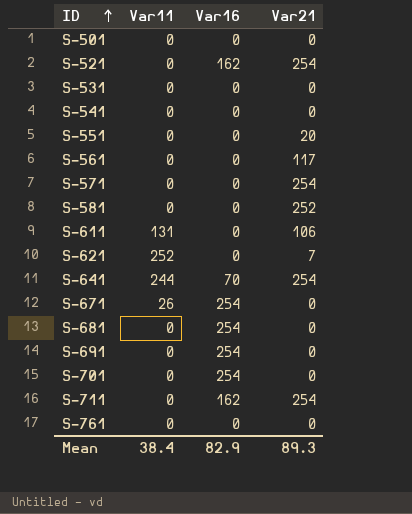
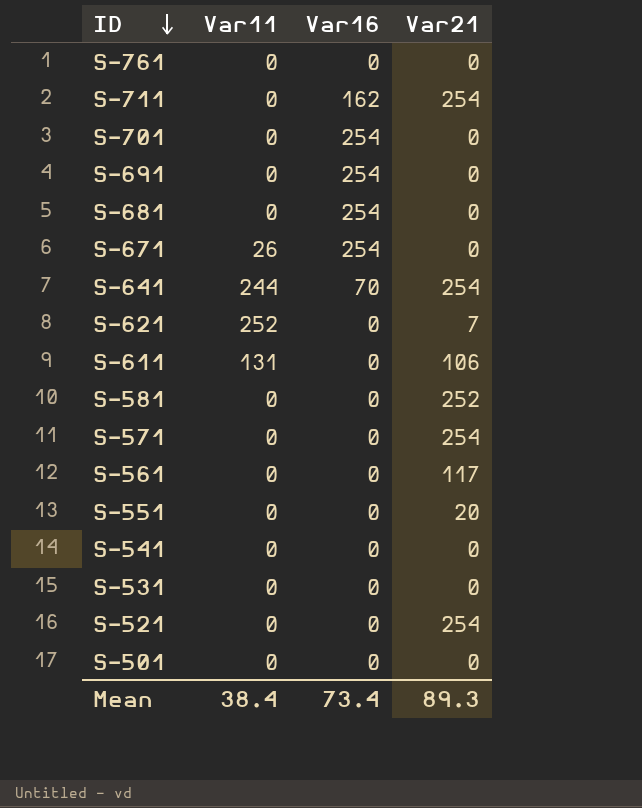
row order: ID ascending -> ID descending
S-521 | Var16: 162 -> 0
Mean | Var16: 82.9 -> 73.4

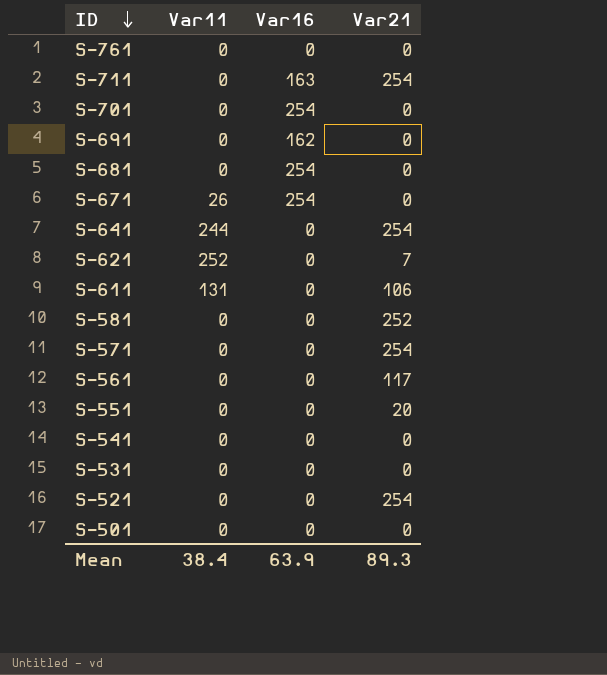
S-711 | Var16: 162 -> 163
S-691 | Var16: 254 -> 162
S-641 | Var16: 70 -> 0
Mean | Var16: 73.4 -> 63.9

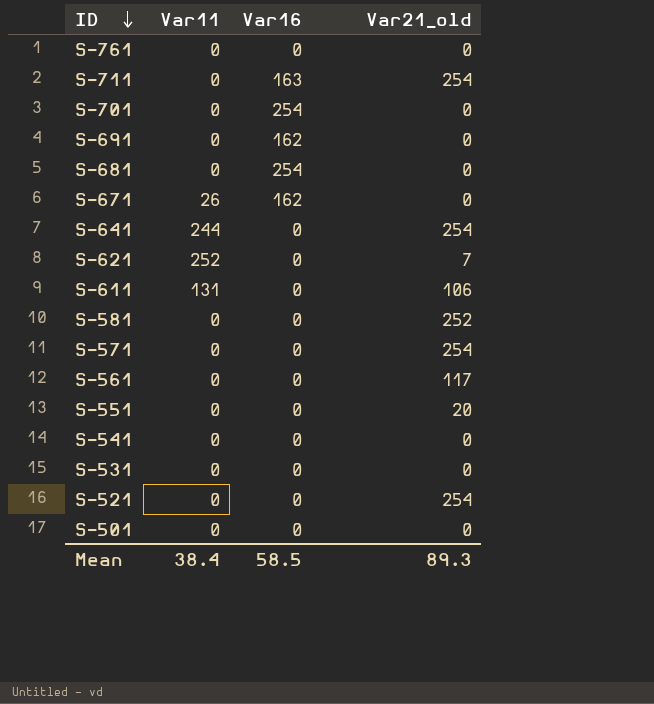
column name: Var21 -> Var21_old
S-671 | Var16: 254 -> 162
Mean | Var16: 63.9 -> 58.5

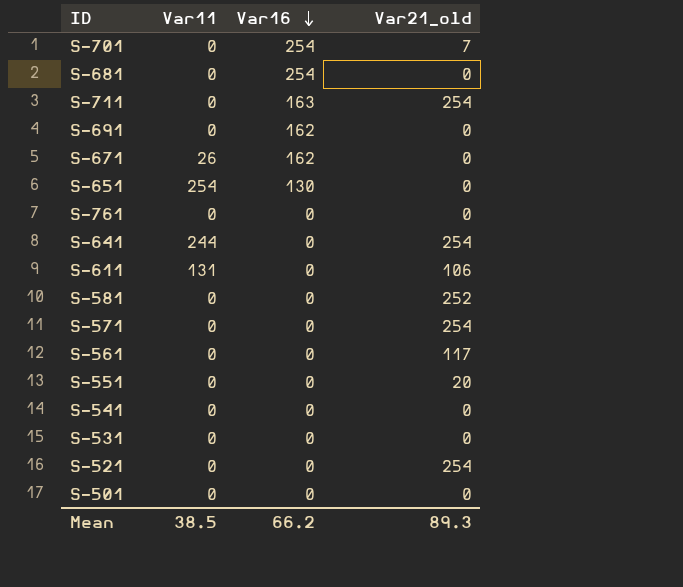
row order: ID descending -> Var16 descending
row S-621: 252 | 0 | 7 -> none
S-701 | Var21_old: 0 -> 7
row S-651: none -> 254 | 130 | 0
Mean | Var11: 38.4 -> 38.5
Mean | Var16: 58.5 -> 66.2

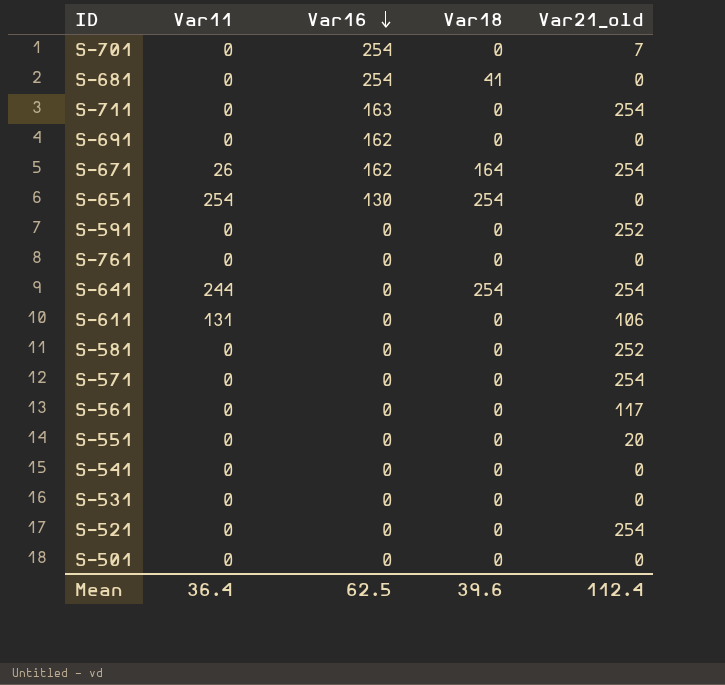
column Var18 | position: none -> 4
S-671 | Var21_old: 0 -> 254
row S-591: none -> 0 | 0 | 0 | 252
Mean | Var11: 38.5 -> 36.4
Mean | Var16: 66.2 -> 62.5
Mean | Var21_old: 89.3 -> 112.4

